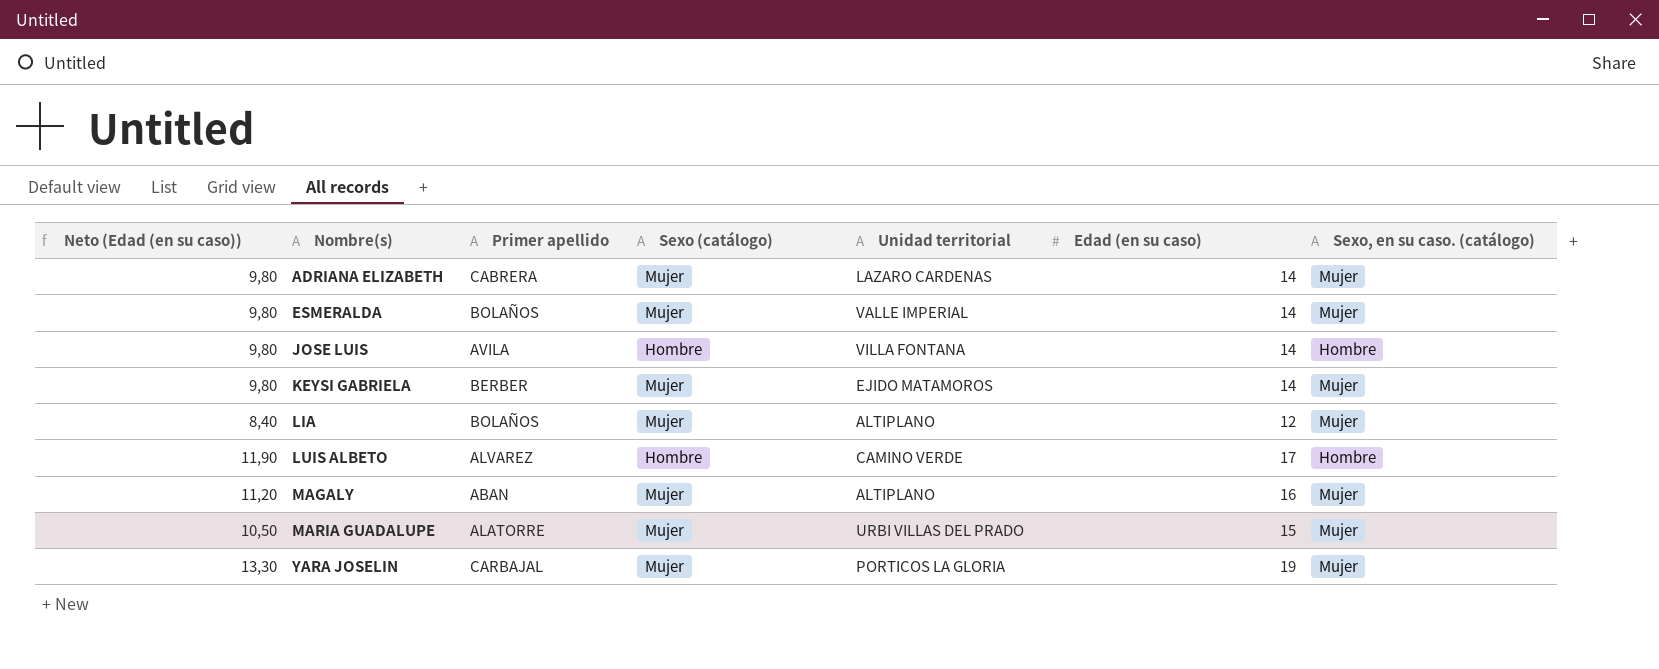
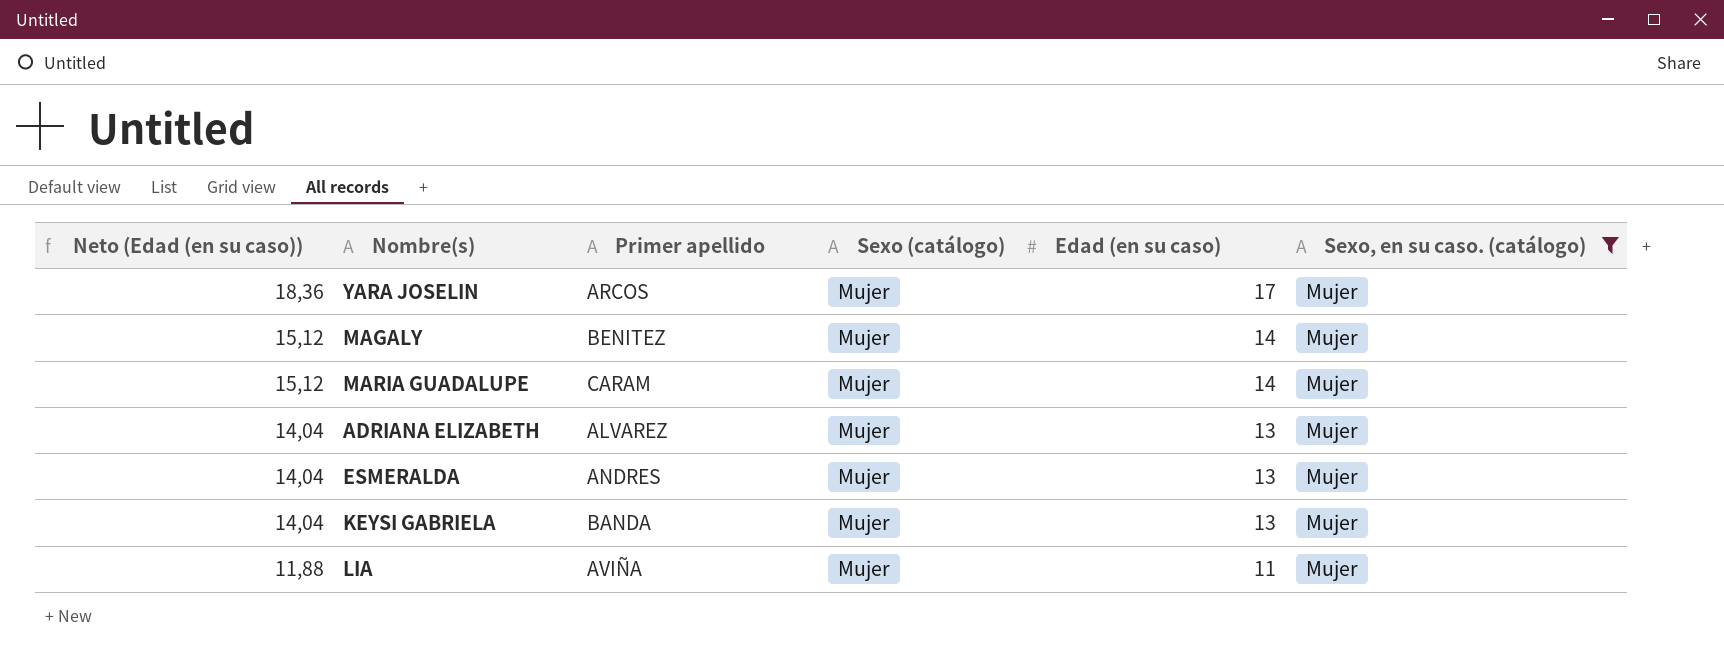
filter: none -> Sexo, en su caso. (catálogo) = Mujer
row order: Nombre(s) ascending -> Neto (Edad (en su caso)) descending
column Unidad territorial | position: 5 -> none
column Neto (Edad (en su caso)) | formula: [Edad (en su caso)] * 0,7 -> [Edad (en su caso)] * 1,08
YARA JOSELIN | Primer apellido: CARBAJAL -> ARCOS
YARA JOSELIN | Edad (en su caso): 19 -> 17
MAGALY | Primer apellido: ABAN -> BENITEZ
MAGALY | Edad (en su caso): 16 -> 14
MARIA GUADALUPE | Primer apellido: ALATORRE -> CARAM
MARIA GUADALUPE | Edad (en su caso): 15 -> 14
ADRIANA ELIZABETH | Primer apellido: CABRERA -> ALVAREZ
ADRIANA ELIZABETH | Edad (en su caso): 14 -> 13
ESMERALDA | Primer apellido: BOLAÑOS -> ANDRES
ESMERALDA | Edad (en su caso): 14 -> 13
KEYSI GABRIELA | Primer apellido: BERBER -> BANDA
KEYSI GABRIELA | Edad (en su caso): 14 -> 13
LIA | Primer apellido: BOLAÑOS -> AVIÑA
LIA | Edad (en su caso): 12 -> 11

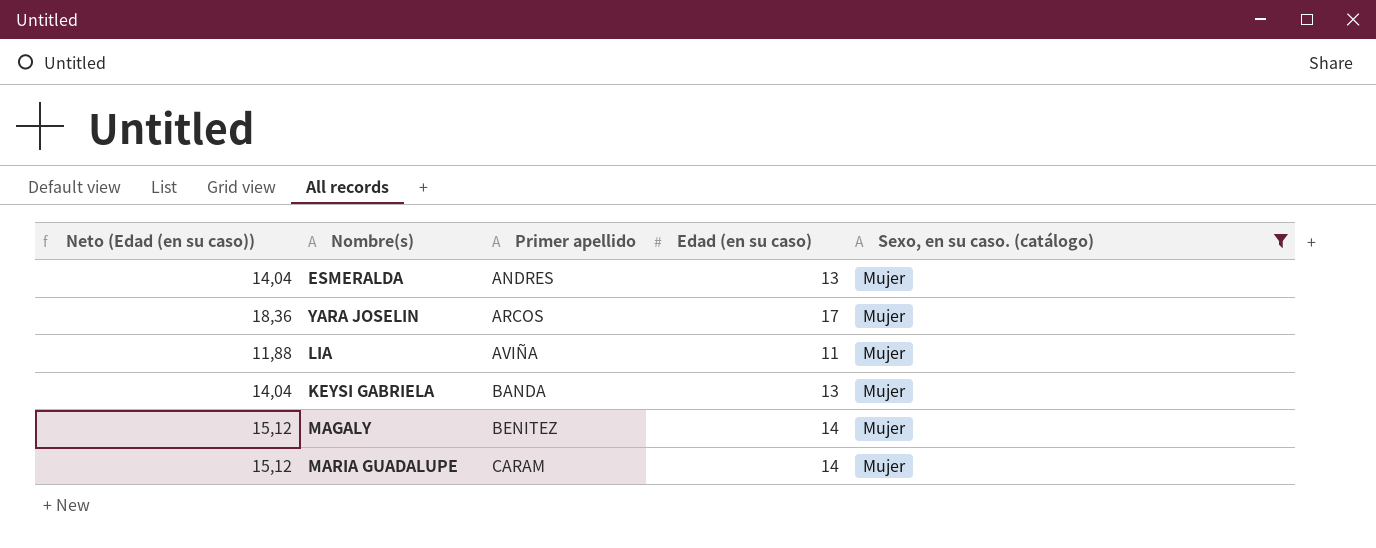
row order: Neto (Edad (en su caso)) descending -> Primer apellido ascending
column Sexo (catálogo) | position: 4 -> none
row ADRIANA ELIZABETH: 14,04 | ALVAREZ | Mujer | 13 | Mujer -> none

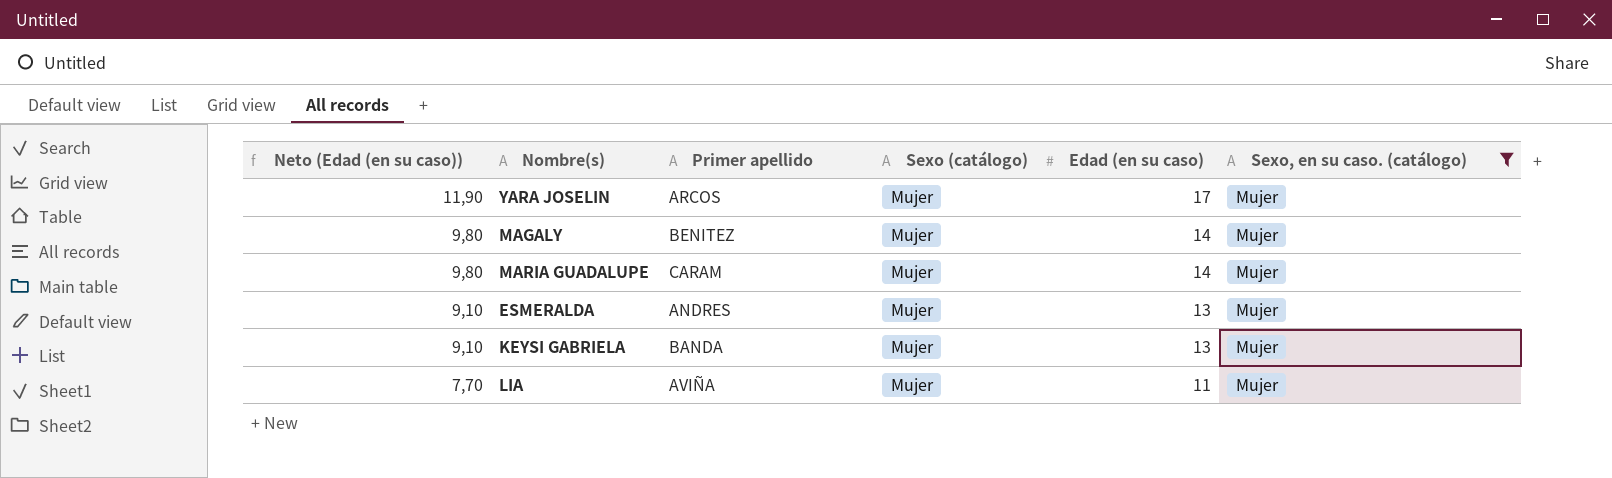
row order: Primer apellido ascending -> Neto (Edad (en su caso)) descending
column Neto (Edad (en su caso)) | formula: [Edad (en su caso)] * 1,08 -> [Edad (en su caso)] * 0,7
column Sexo (catálogo) | position: none -> 4

